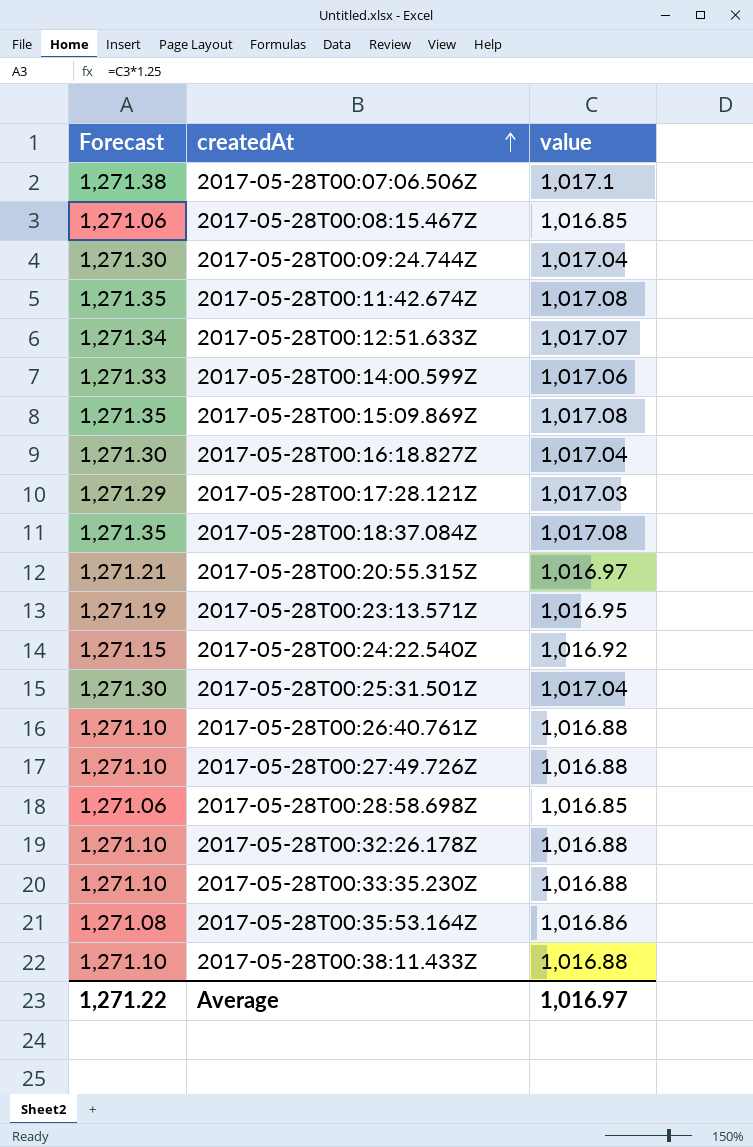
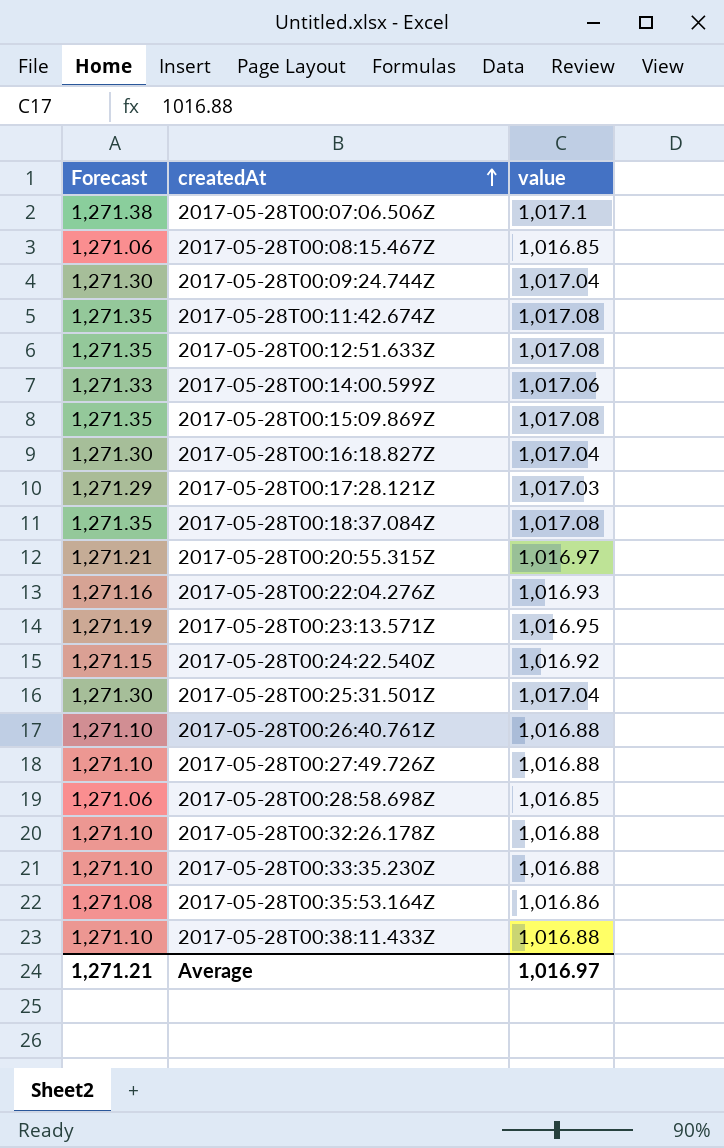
2017-05-28T00:12:51.633Z | Forecast: 1,271.34 -> 1,271.35
2017-05-28T00:12:51.633Z | value: 1,017.07 -> 1,017.08
row 2017-05-28T00:22:04.276Z: none -> 1,271.16 | 1,016.93
Average | Forecast: 1,271.22 -> 1,271.21

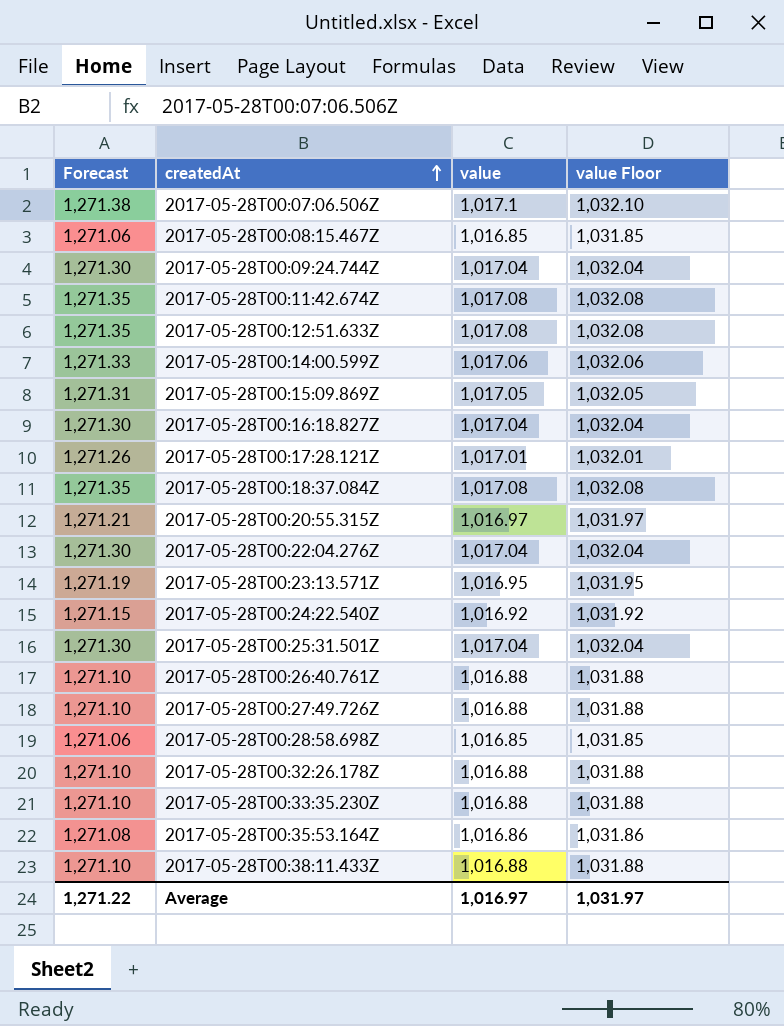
column value Floor | formula: none -> [value] + 15
2017-05-28T00:15:09.869Z | Forecast: 1,271.35 -> 1,271.31
2017-05-28T00:15:09.869Z | value: 1,017.08 -> 1,017.05
2017-05-28T00:17:28.121Z | Forecast: 1,271.29 -> 1,271.26
2017-05-28T00:17:28.121Z | value: 1,017.03 -> 1,017.01
2017-05-28T00:22:04.276Z | Forecast: 1,271.16 -> 1,271.30
2017-05-28T00:22:04.276Z | value: 1,016.93 -> 1,017.04
Average | Forecast: 1,271.21 -> 1,271.22

